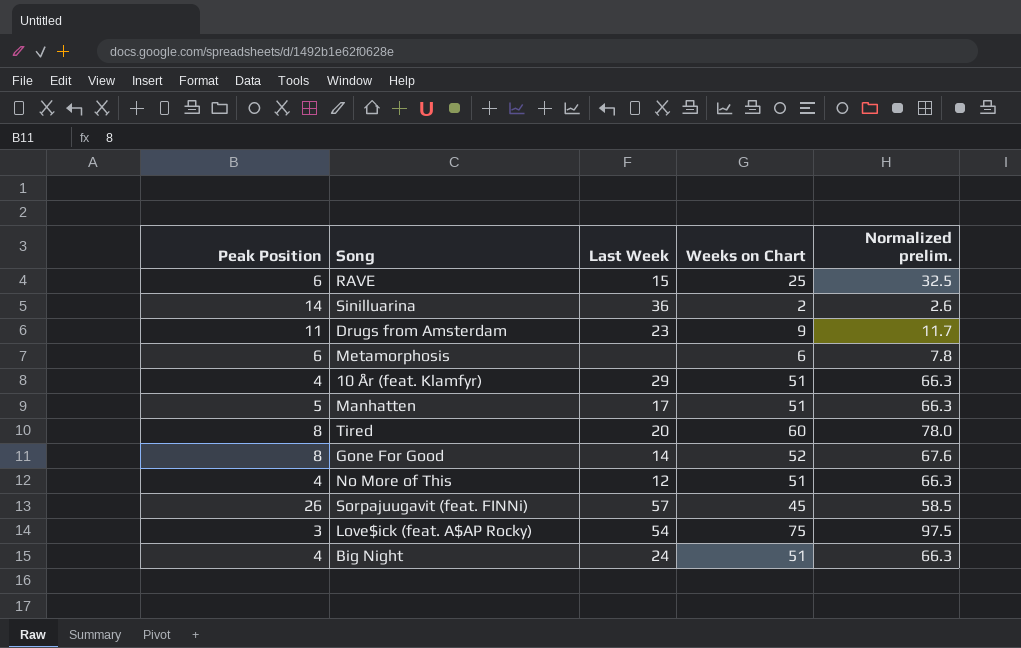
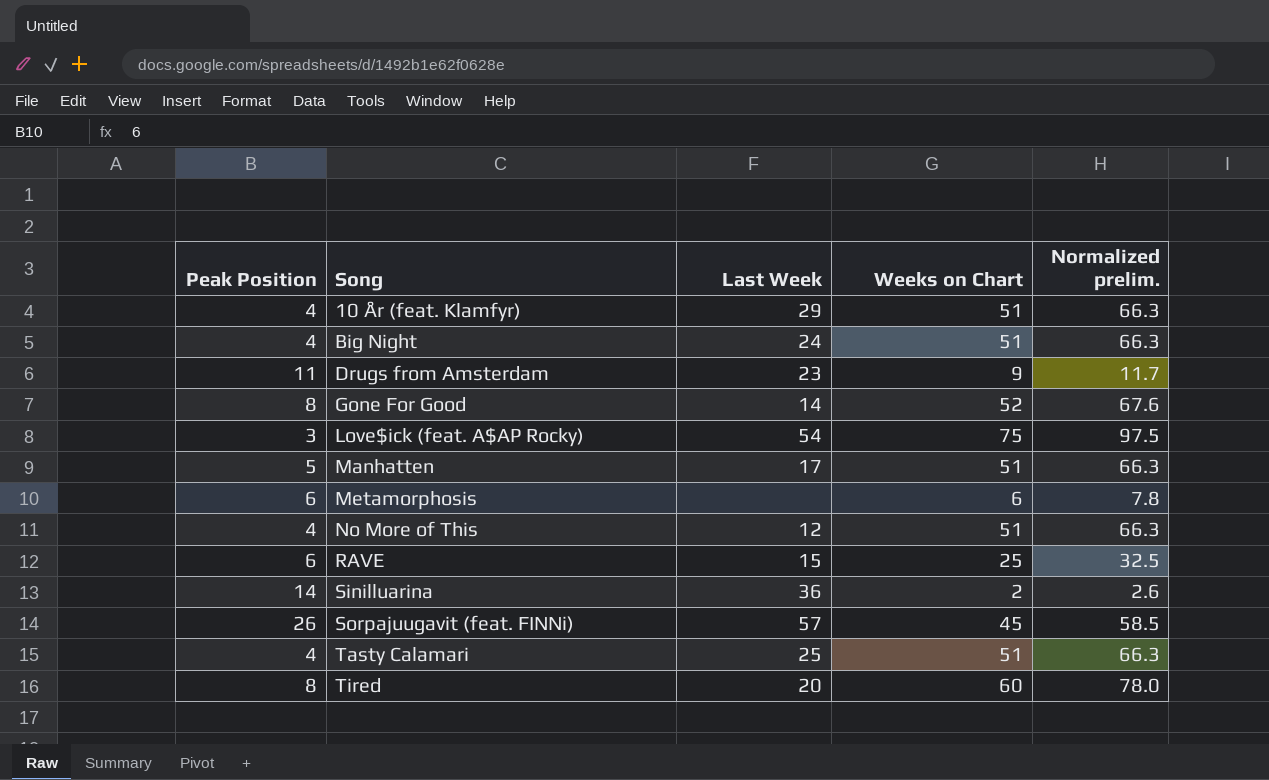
row order: none -> Song ascending
row Tasty Calamari: none -> 4 | 25 | 51 | 66.3

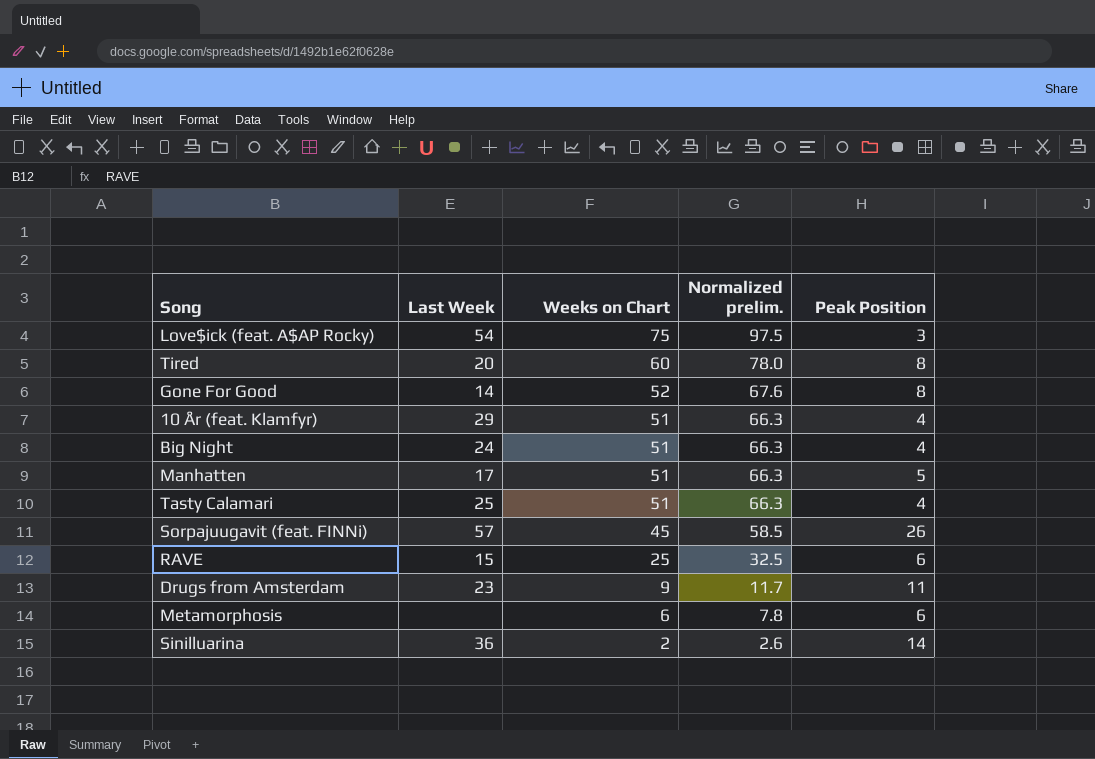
row order: Song ascending -> Weeks on Chart descending
column Peak Position | position: 1 -> 5
row No More of This: 4 | 12 | 51 | 66.3 -> none

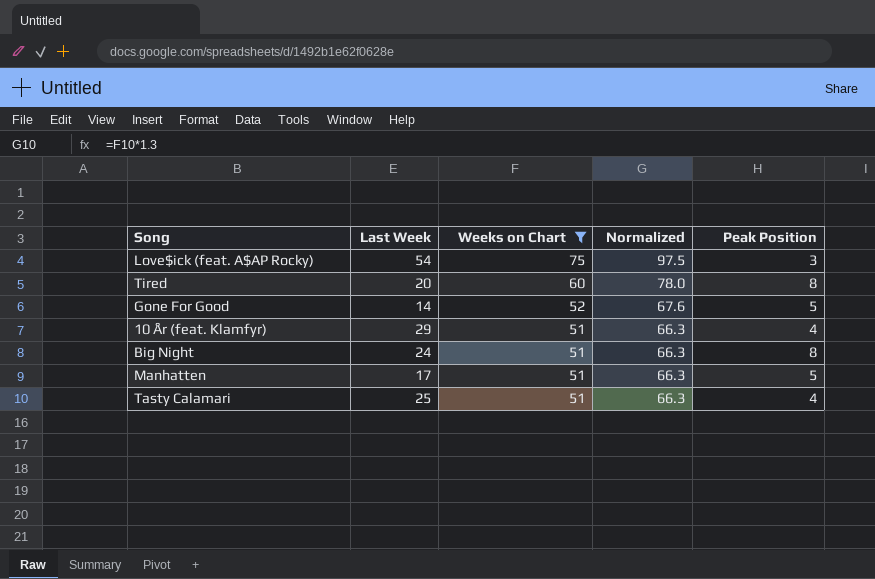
filter: none -> Weeks on Chart >= 51
column name: Normalized prelim. -> Normalized
Gone For Good | Peak Position: 8 -> 5
Big Night | Peak Position: 4 -> 8

